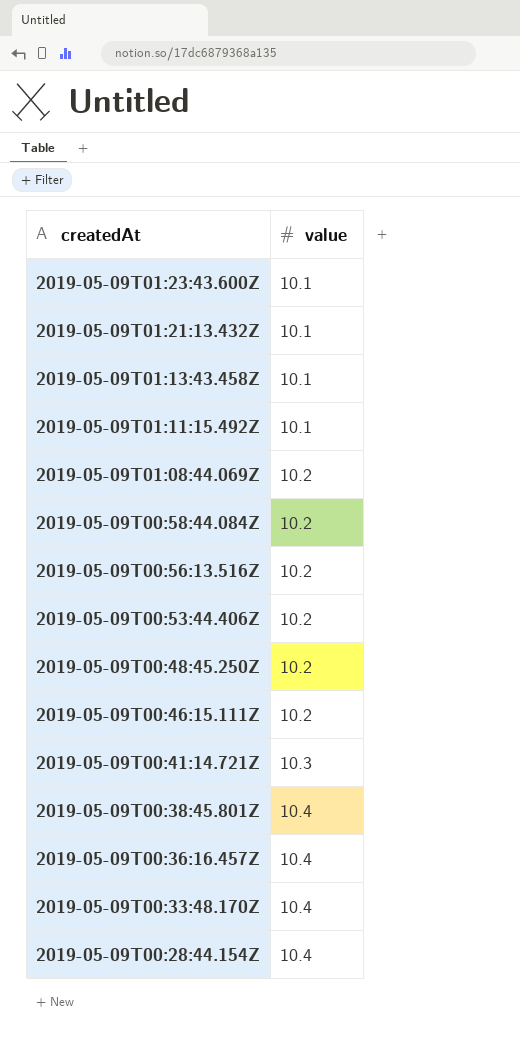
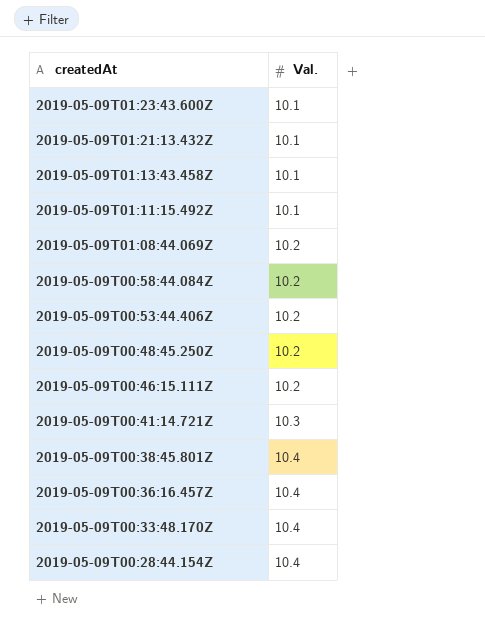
column name: value -> Val.
row 2019-05-09T00:56:13.516Z: 10.2 -> none

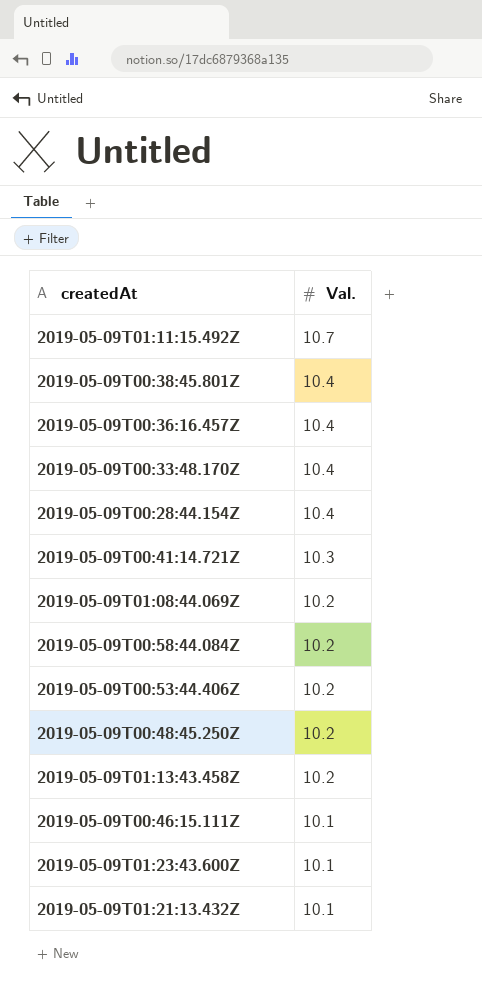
row order: createdAt descending -> Val. descending
2019-05-09T01:11:15.492Z | Val.: 10.1 -> 10.7
2019-05-09T01:13:43.458Z | Val.: 10.1 -> 10.2
2019-05-09T00:46:15.111Z | Val.: 10.2 -> 10.1

